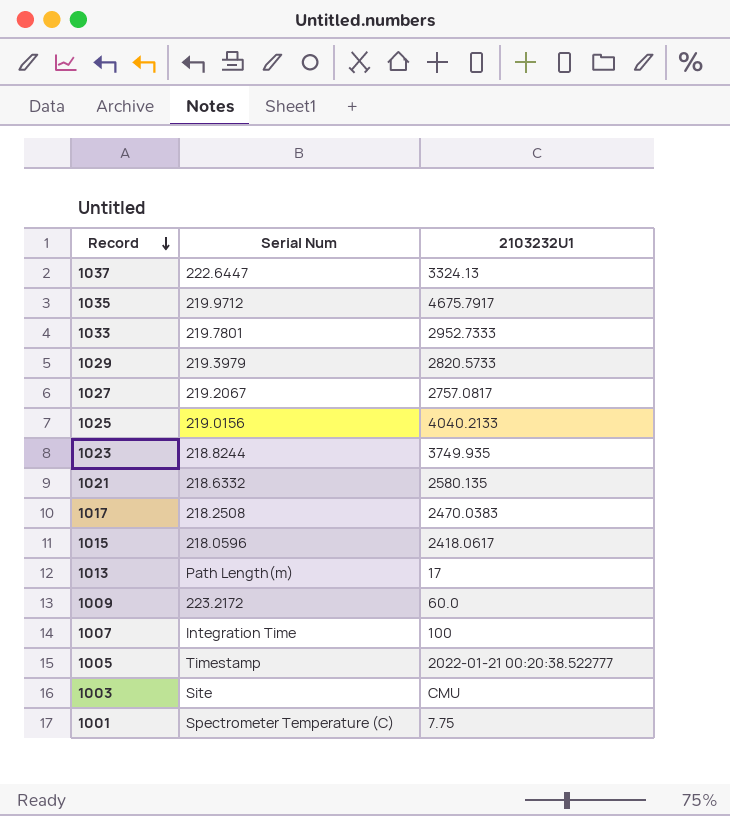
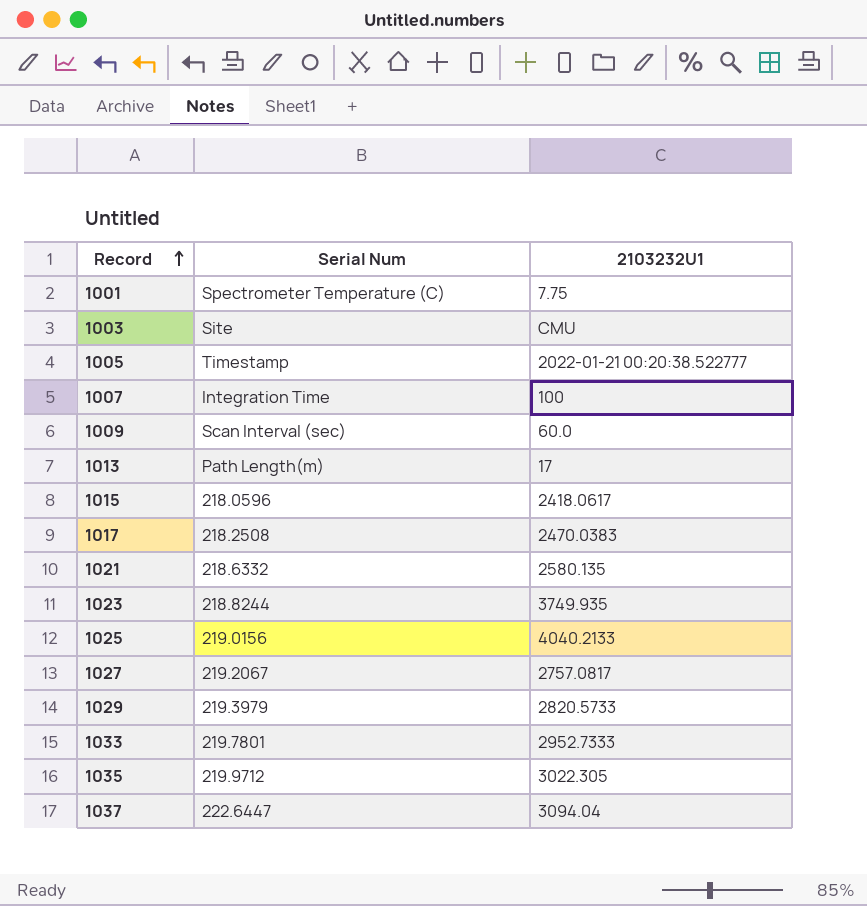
row order: Record descending -> Record ascending
1009 | Serial Num: 223.2172 -> Scan Interval (sec)
1035 | 2103232U1: 4675.7917 -> 3022.305
1037 | 2103232U1: 3324.13 -> 3094.04

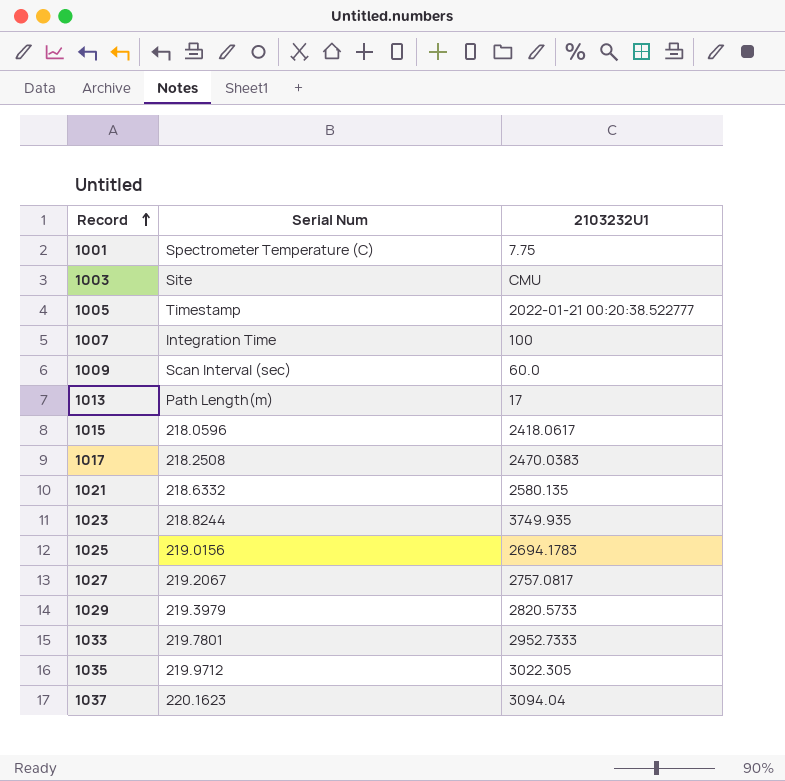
1025 | 2103232U1: 4040.2133 -> 2694.1783
1037 | Serial Num: 222.6447 -> 220.1623

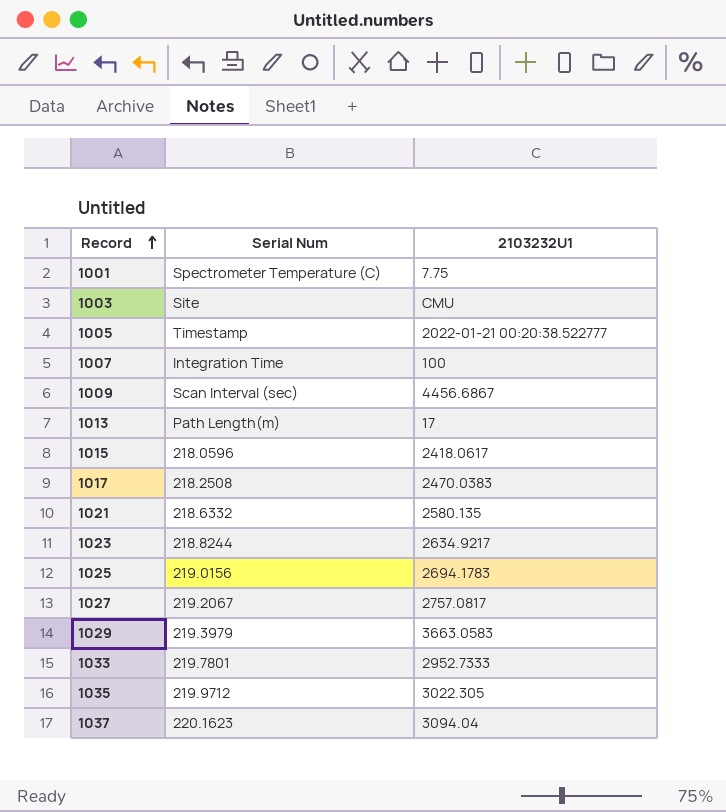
1009 | 2103232U1: 60.0 -> 4456.6867
1023 | 2103232U1: 3749.935 -> 2634.9217
1029 | 2103232U1: 2820.5733 -> 3663.0583

